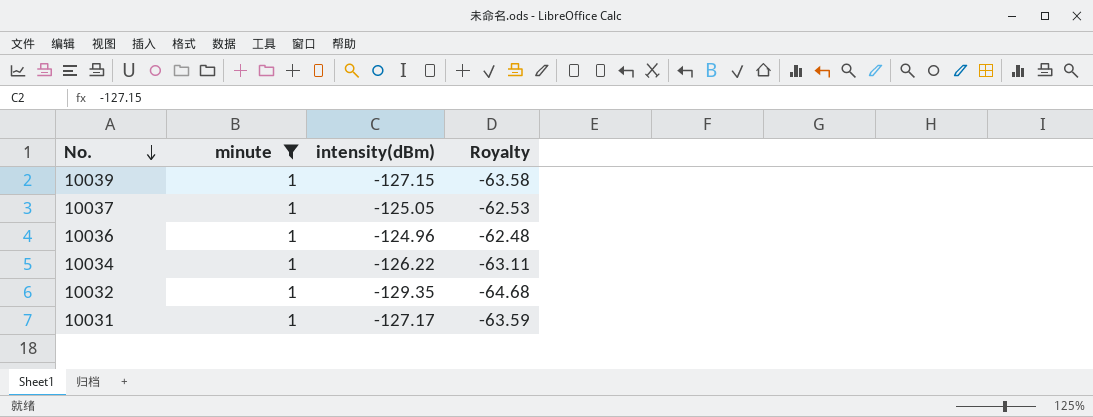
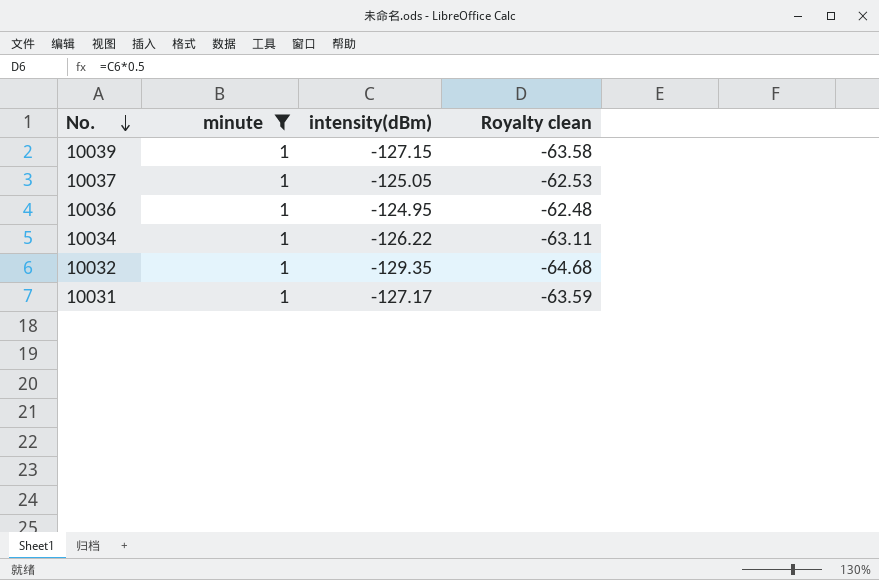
column name: Royalty -> Royalty clean
10036 | intensity(dBm): -124.96 -> -124.95

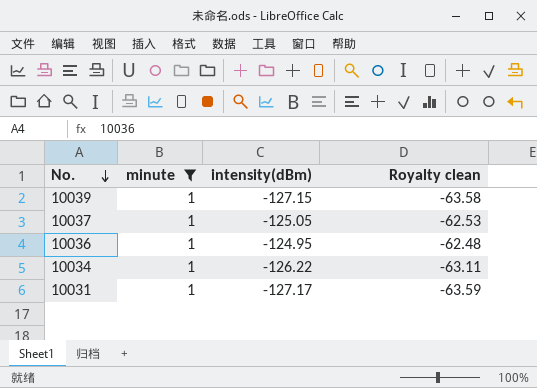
row 10032: 1 | -129.35 | -64.68 -> none

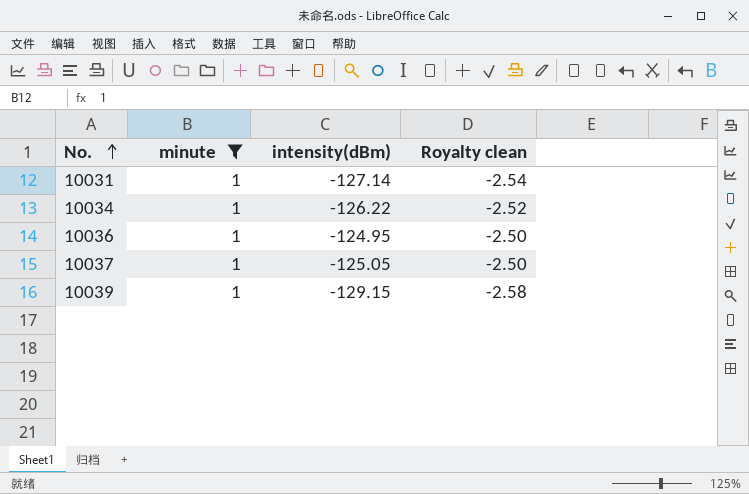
row order: No. descending -> No. ascending
column Royalty clean | formula: [intensity(dBm)] * 0.5 -> [intensity(dBm)] * 0.02
10031 | intensity(dBm): -127.17 -> -127.14
10039 | intensity(dBm): -127.15 -> -129.15

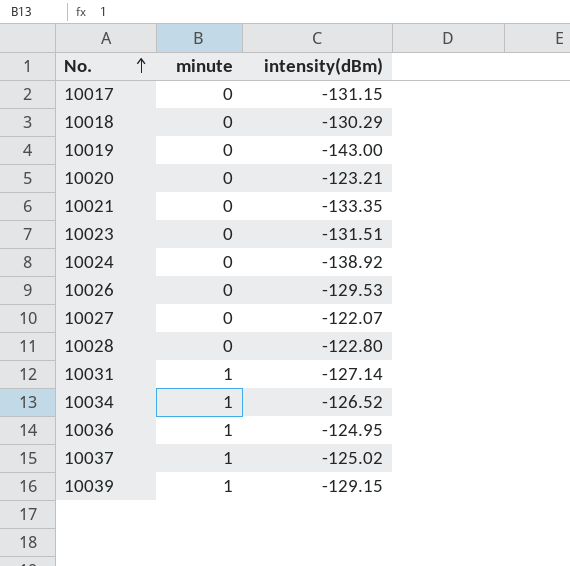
filter: minute = 1 -> none
column Royalty clean | formula: [intensity(dBm)] * 0.02 -> none
10034 | intensity(dBm): -126.22 -> -126.52
10037 | intensity(dBm): -125.05 -> -125.02

